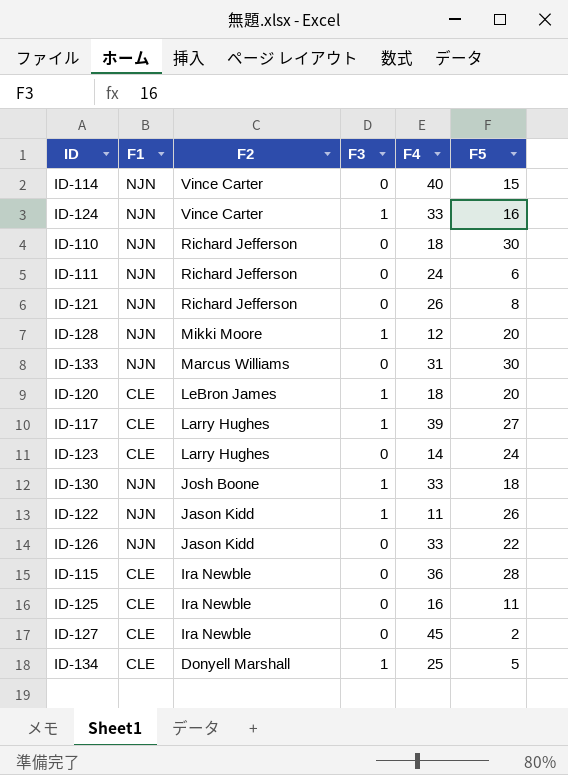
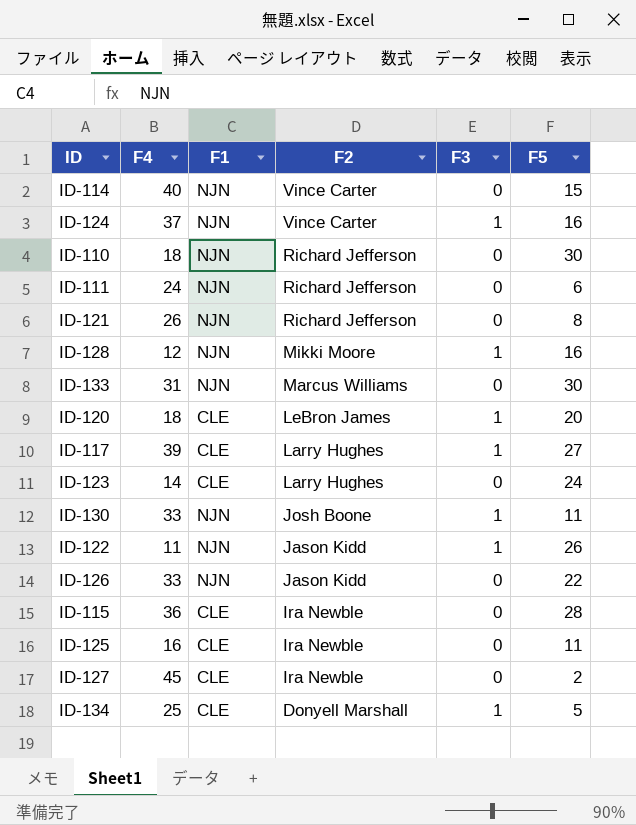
column F4 | position: 5 -> 2
ID-124 | F4: 33 -> 37
ID-128 | F5: 20 -> 16
ID-130 | F5: 18 -> 11

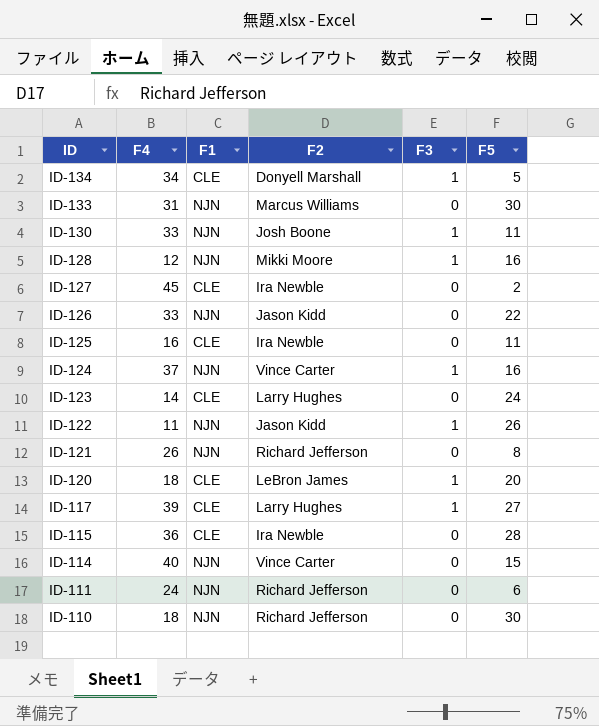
row order: F2 descending -> ID descending
ID-134 | F4: 25 -> 34

